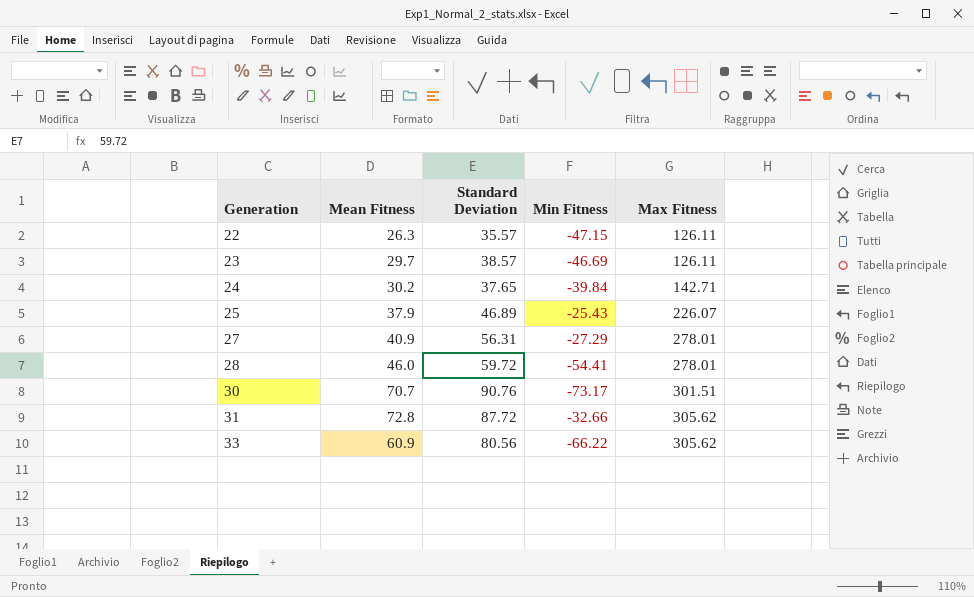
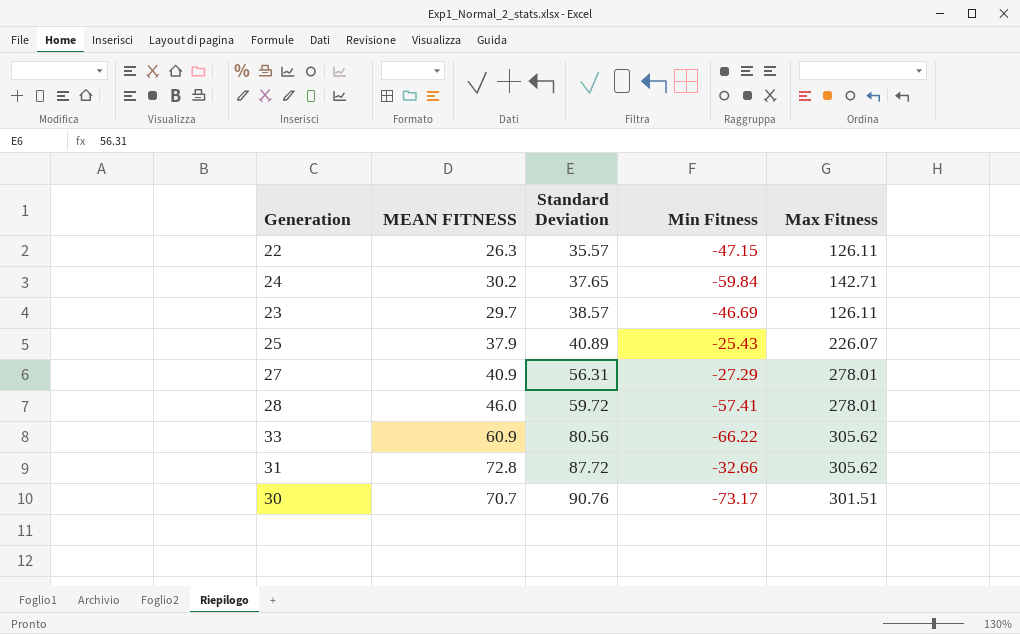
row order: Generation ascending -> Standard Deviation ascending
column name: Mean Fitness -> MEAN FITNESS
24 | Min Fitness: -39.84 -> -59.84
25 | Standard Deviation: 46.89 -> 40.89
28 | Min Fitness: -54.41 -> -57.41

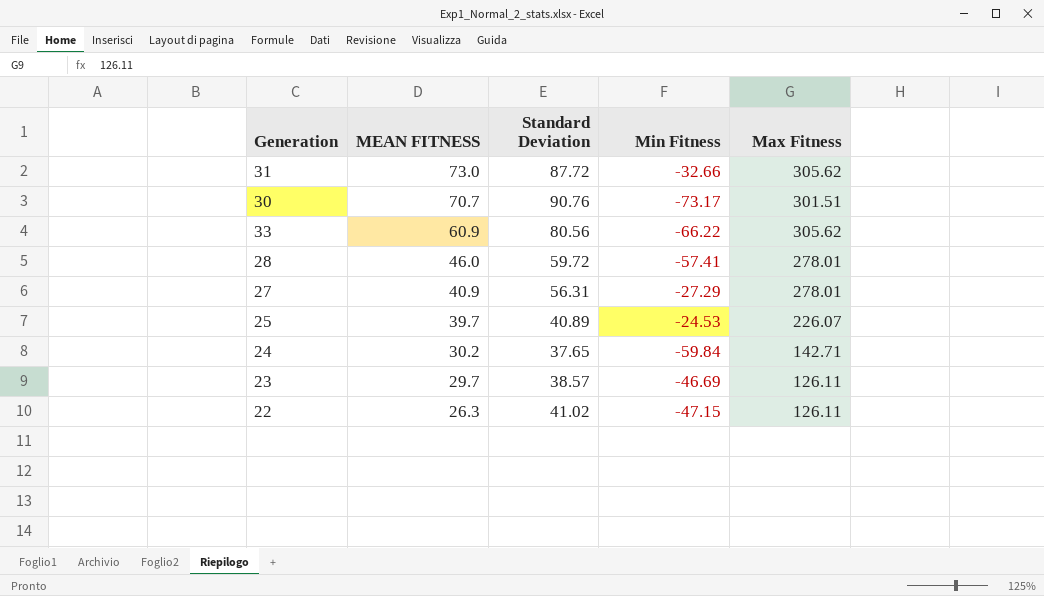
row order: Standard Deviation ascending -> MEAN FITNESS descending
31 | MEAN FITNESS: 72.8 -> 73.0
25 | MEAN FITNESS: 37.9 -> 39.7
25 | Min Fitness: -25.43 -> -24.53
22 | Standard Deviation: 35.57 -> 41.02

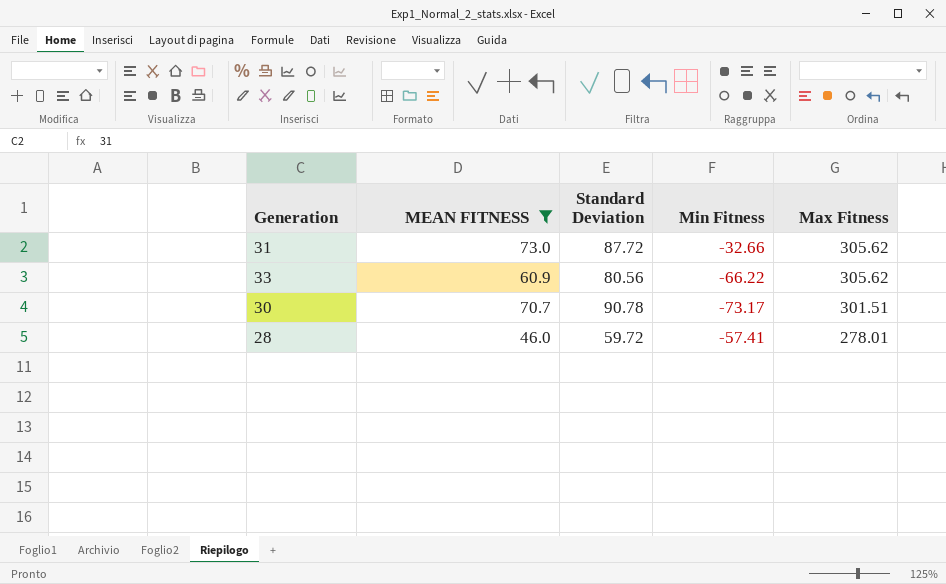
filter: none -> MEAN FITNESS >= 46.0
row order: MEAN FITNESS descending -> Max Fitness descending
30 | Standard Deviation: 90.76 -> 90.78

